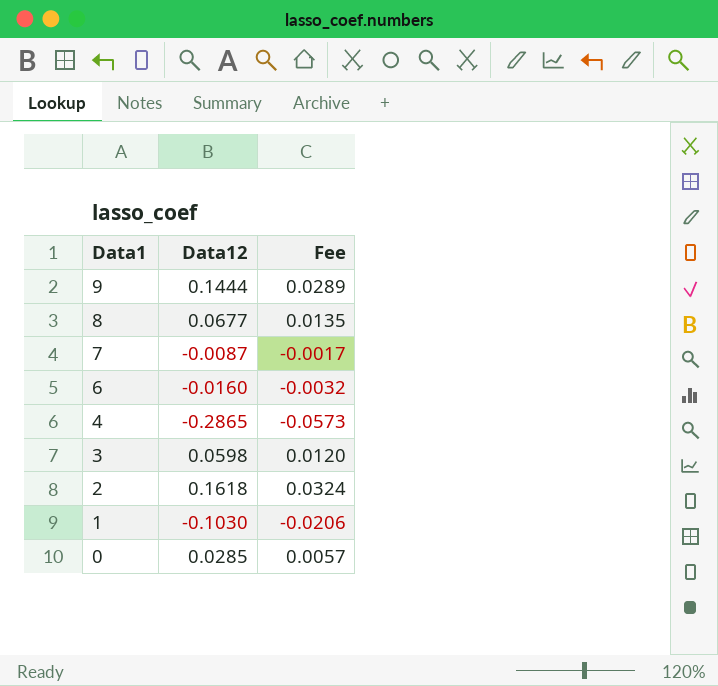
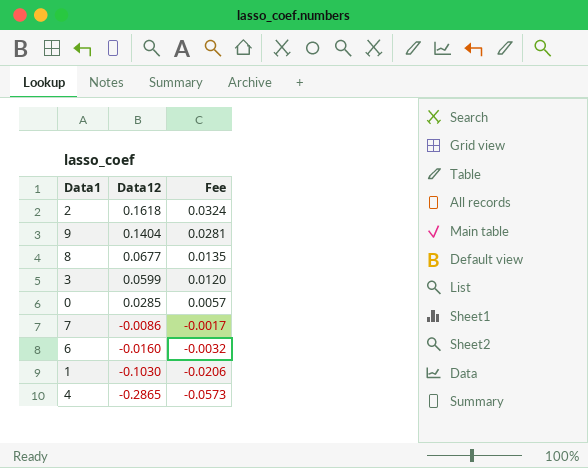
row order: Data1 descending -> Data12 descending
9 | Data12: 0.1444 -> 0.1404
9 | Fee: 0.0289 -> 0.0281
3 | Data12: 0.0598 -> 0.0599
7 | Data12: -0.0087 -> -0.0086

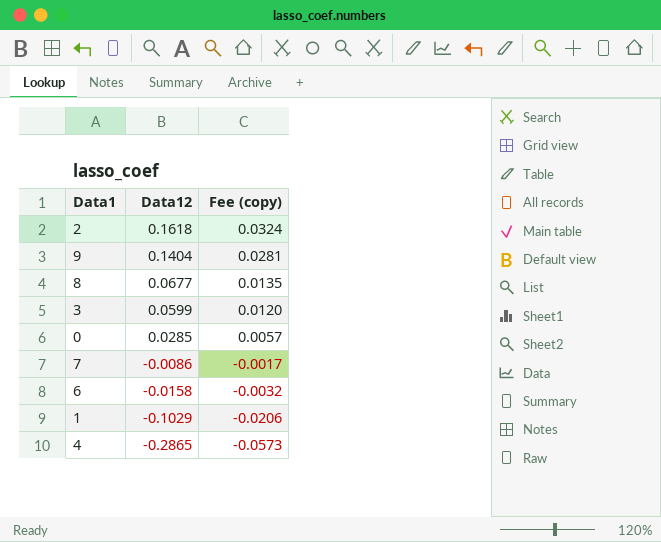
column name: Fee -> Fee (copy)
6 | Data12: -0.0160 -> -0.0158
1 | Data12: -0.1030 -> -0.1029

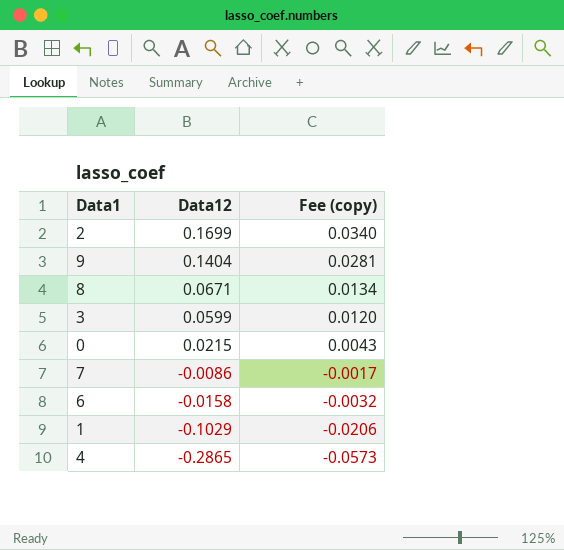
2 | Data12: 0.1618 -> 0.1699
2 | Fee (copy): 0.0324 -> 0.0340
8 | Data12: 0.0677 -> 0.0671
8 | Fee (copy): 0.0135 -> 0.0134
0 | Data12: 0.0285 -> 0.0215
0 | Fee (copy): 0.0057 -> 0.0043

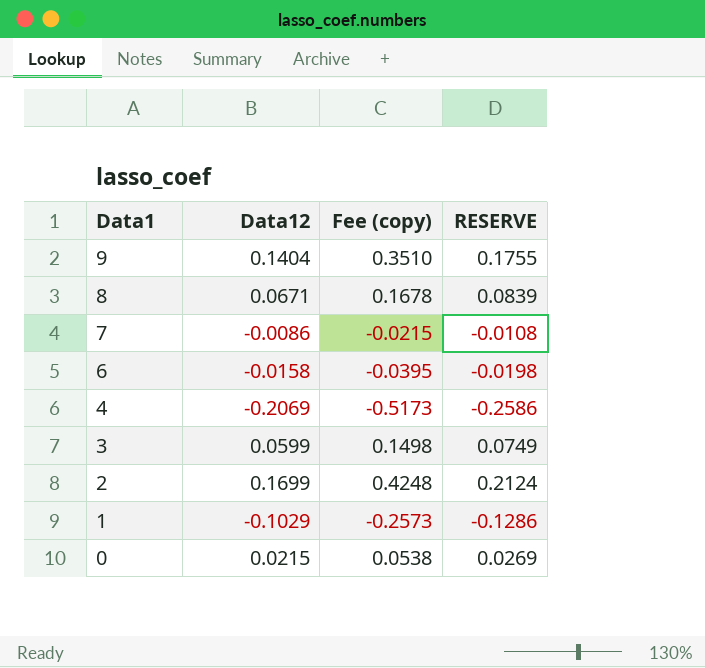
row order: Data12 descending -> Data1 descending
column Fee (copy) | formula: [Data12] * 0.2 -> [Data12] * 2.5
column RESERVE | formula: none -> [Data12] * 1.25
4 | Data12: -0.2865 -> -0.2069

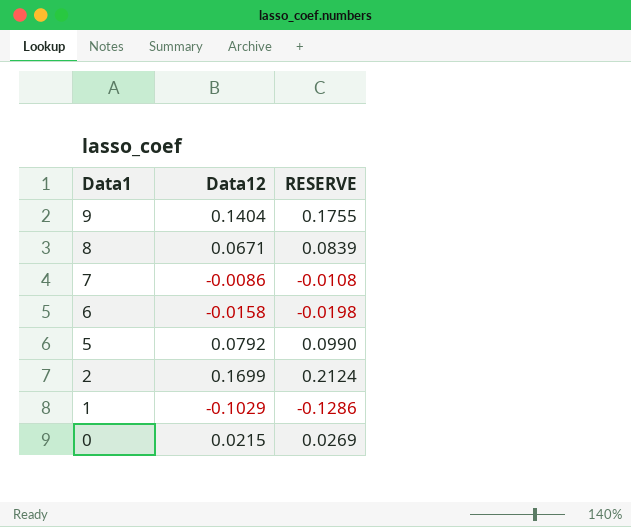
column Fee (copy) | formula: [Data12] * 2.5 -> none
row 4: -0.2069 | -0.5173 | -0.2586 -> none
row 3: 0.0599 | 0.1498 | 0.0749 -> none
row 5: none -> 0.0792 | 0.0990

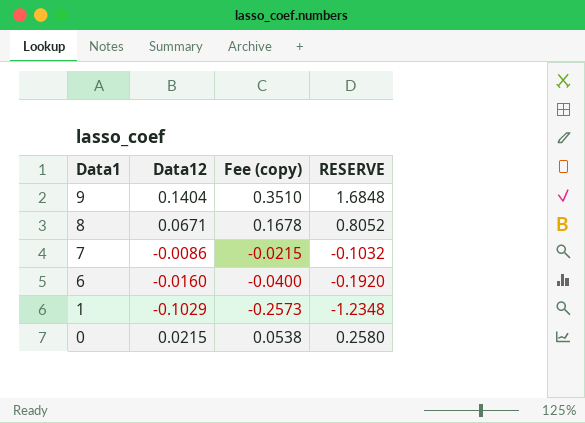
column Fee (copy) | formula: none -> [Data12] * 2.5
column RESERVE | formula: [Data12] * 1.25 -> [Data12] * 12
row 5: 0.0792 | 0.0990 -> none
row 2: 0.1699 | 0.2124 -> none
6 | Data12: -0.0158 -> -0.0160

